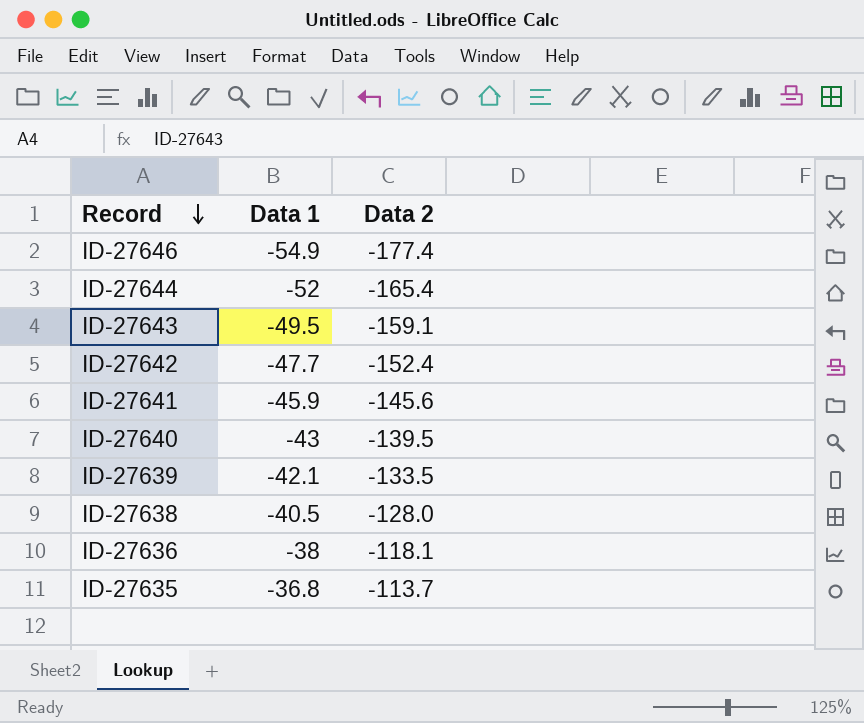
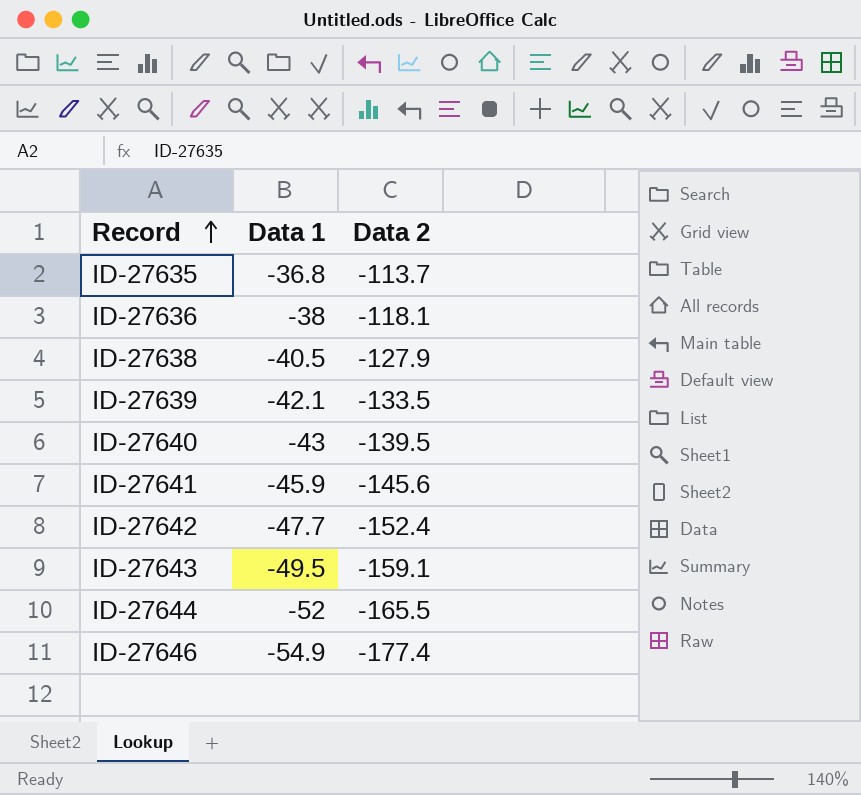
row order: Record descending -> Record ascending
ID-27638 | Data 2: -128.0 -> -127.9
ID-27644 | Data 2: -165.4 -> -165.5

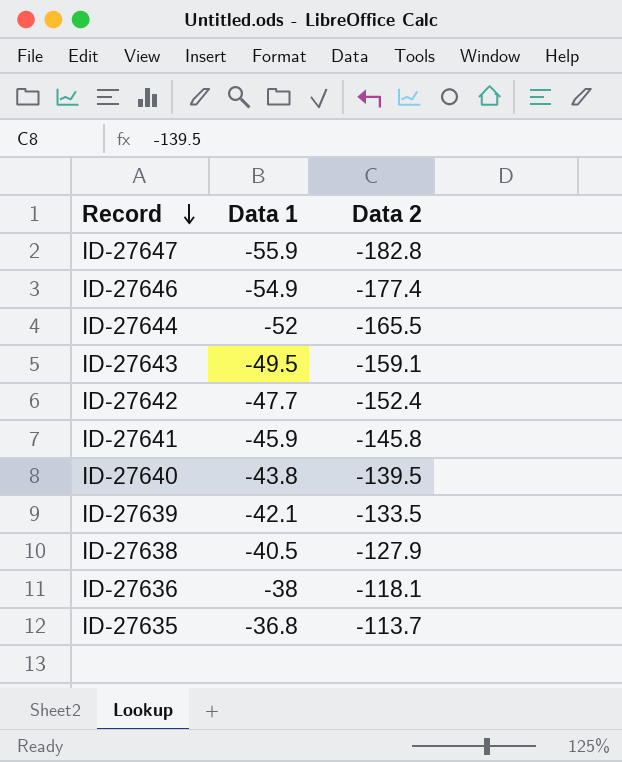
row order: Record ascending -> Record descending
row ID-27647: none -> -55.9 | -182.8
ID-27641 | Data 2: -145.6 -> -145.8
ID-27640 | Data 1: -43 -> -43.8

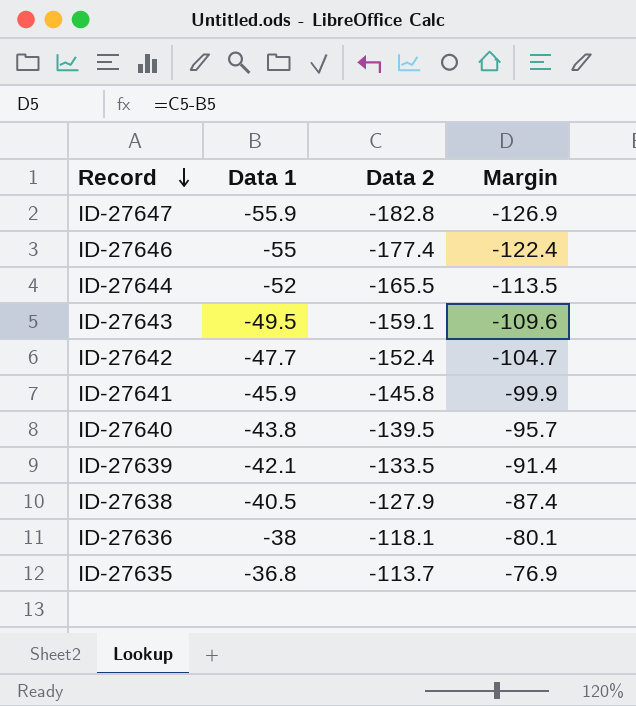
column Margin | formula: none -> [Data 2] - [Data 1]
ID-27646 | Data 1: -54.9 -> -55

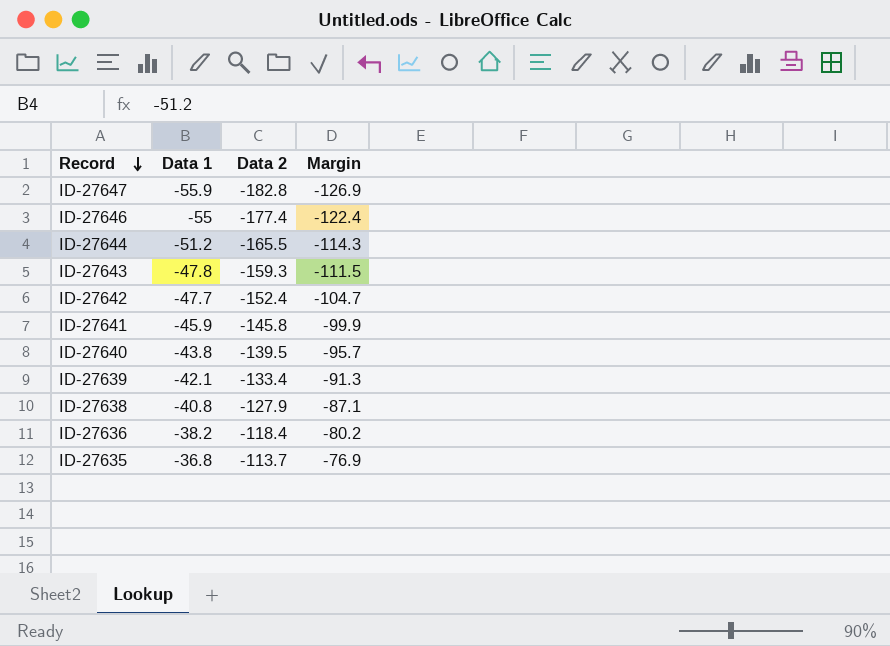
ID-27644 | Data 1: -52 -> -51.2
ID-27644 | Margin: -113.5 -> -114.3
ID-27643 | Data 1: -49.5 -> -47.8
ID-27643 | Data 2: -159.1 -> -159.3
ID-27643 | Margin: -109.6 -> -111.5
ID-27639 | Data 2: -133.5 -> -133.4
ID-27639 | Margin: -91.4 -> -91.3
ID-27638 | Data 1: -40.5 -> -40.8
ID-27638 | Margin: -87.4 -> -87.1
ID-27636 | Data 1: -38 -> -38.2
ID-27636 | Data 2: -118.1 -> -118.4
ID-27636 | Margin: -80.1 -> -80.2

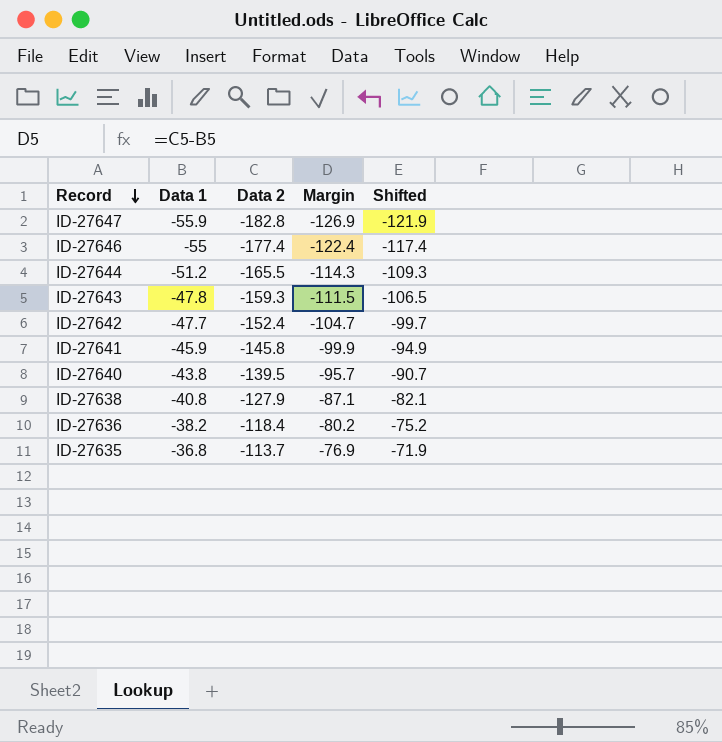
column Shifted | formula: none -> [Margin] + 5
row ID-27639: -42.1 | -133.4 | -91.3 -> none

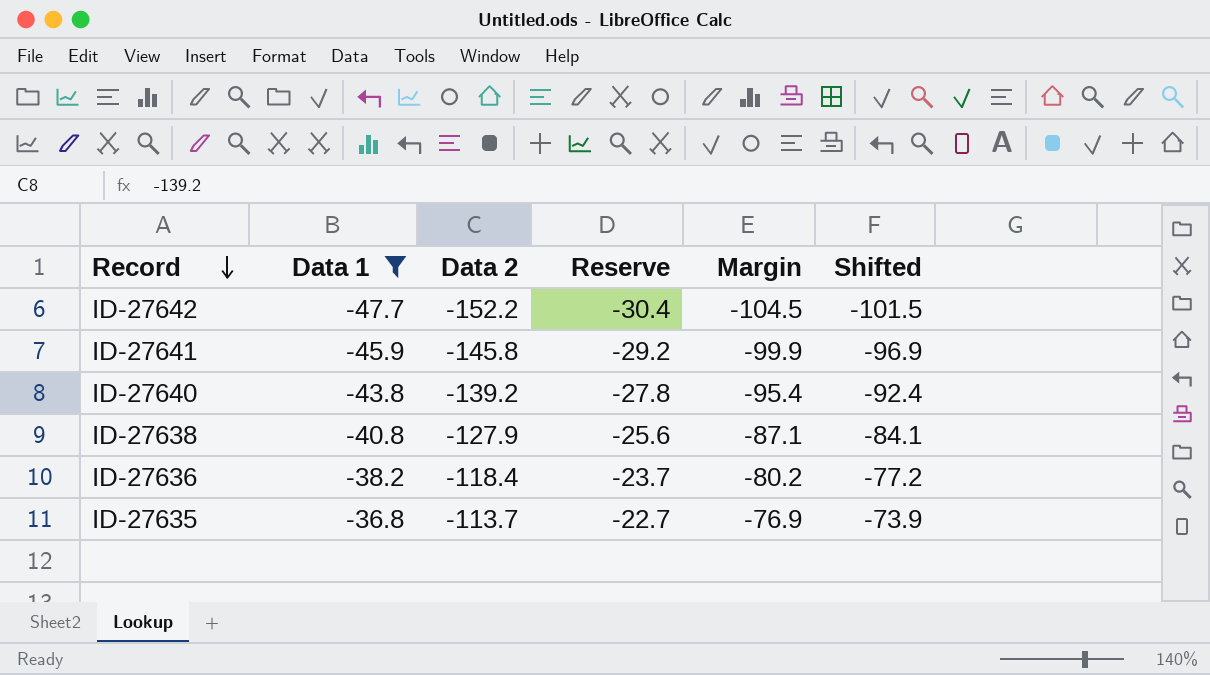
filter: none -> Data 1 >= -47.7
column Reserve | formula: none -> [Data 2] * 0.2
column Shifted | formula: [Margin] + 5 -> [Margin] + 3
ID-27642 | Data 2: -152.4 -> -152.2
ID-27642 | Margin: -104.7 -> -104.5
ID-27640 | Data 2: -139.5 -> -139.2
ID-27640 | Margin: -95.7 -> -95.4

